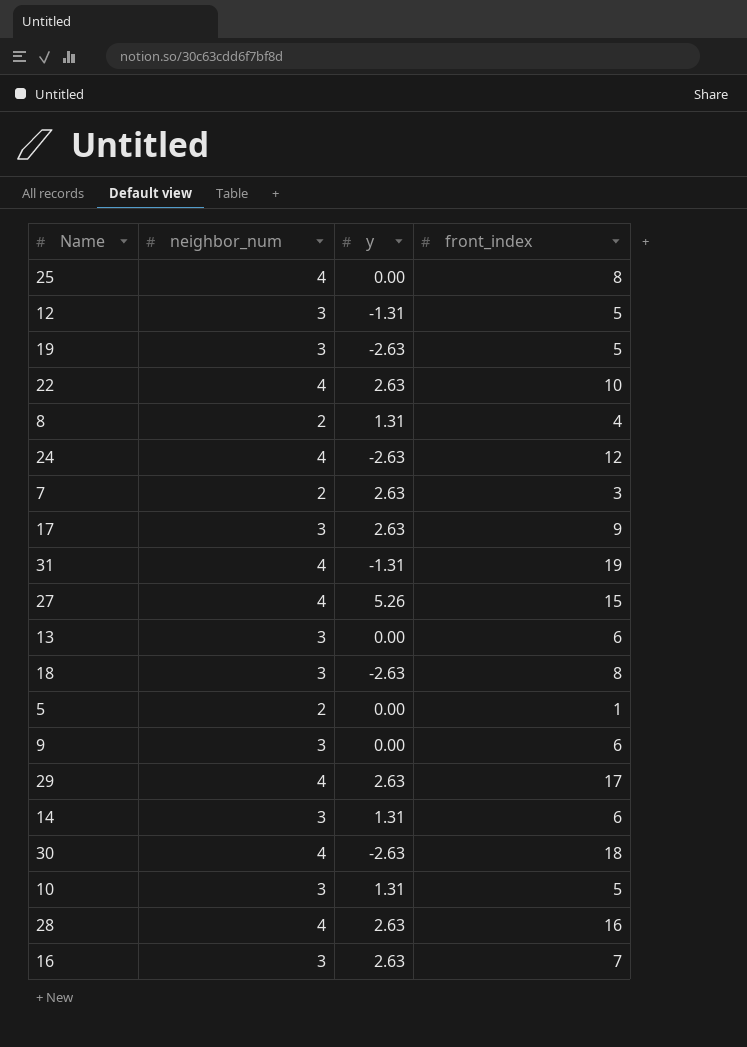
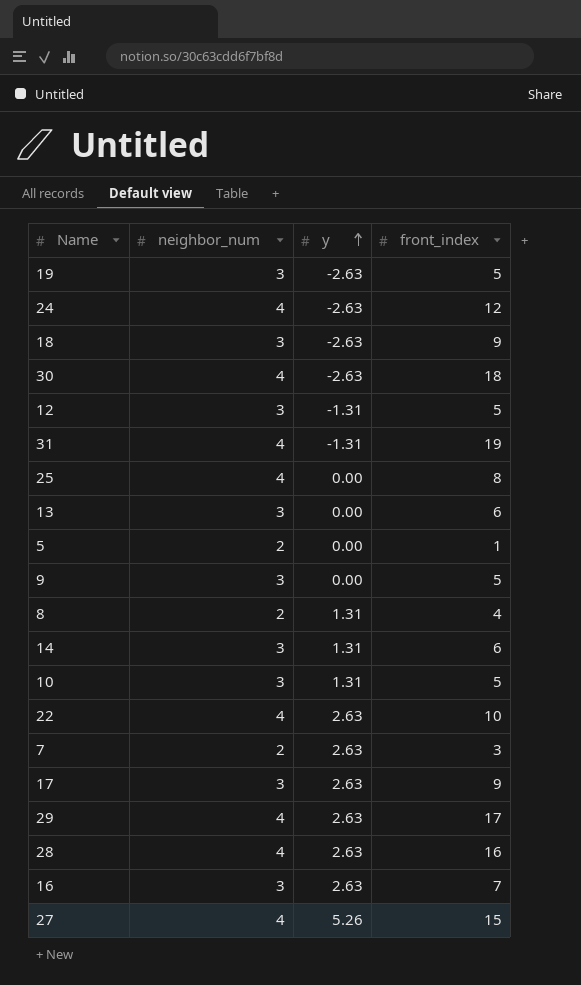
row order: none -> y ascending
18 | front_index: 8 -> 9
9 | front_index: 6 -> 5

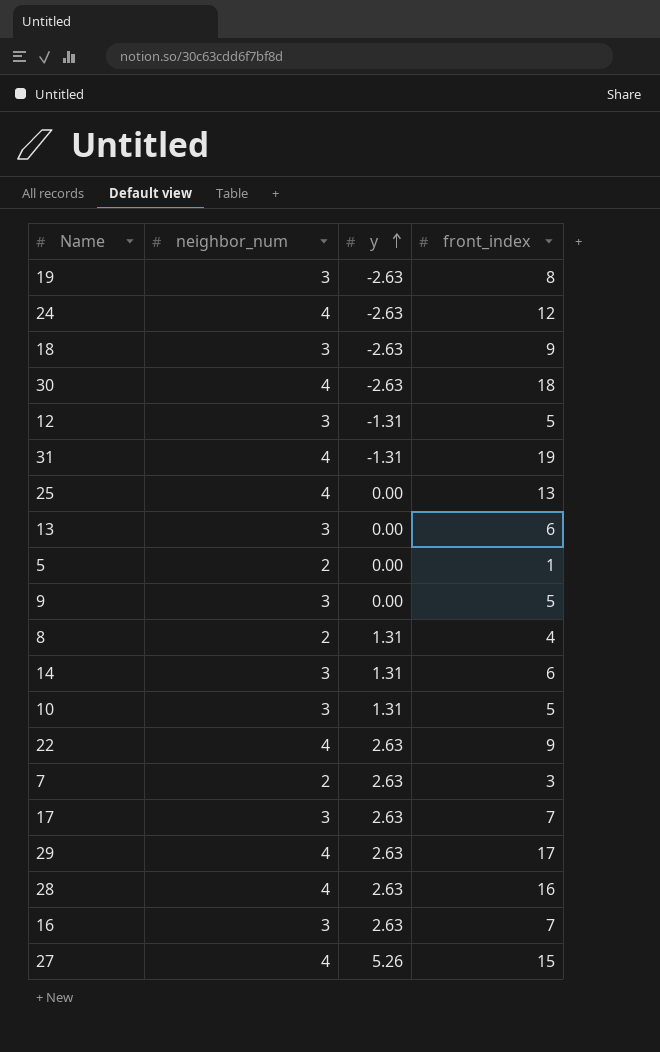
19 | front_index: 5 -> 8
25 | front_index: 8 -> 13
22 | front_index: 10 -> 9
17 | front_index: 9 -> 7

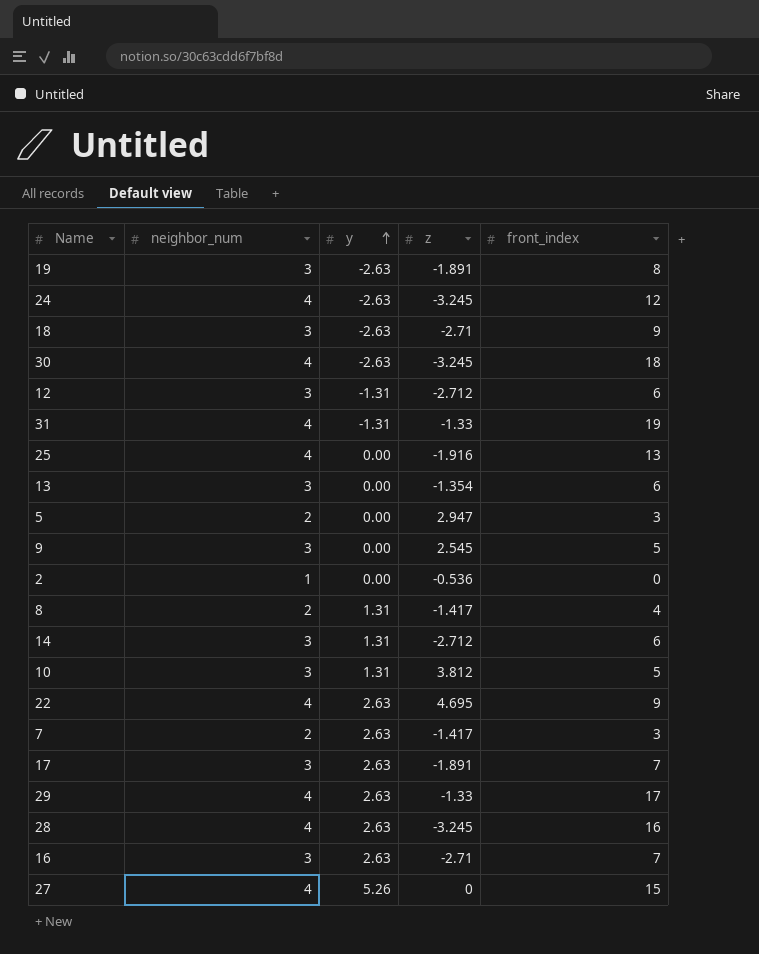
column z | position: none -> 4
12 | front_index: 5 -> 6
5 | front_index: 1 -> 3
row 2: none -> 1 | 0.00 | -0.536 | 0

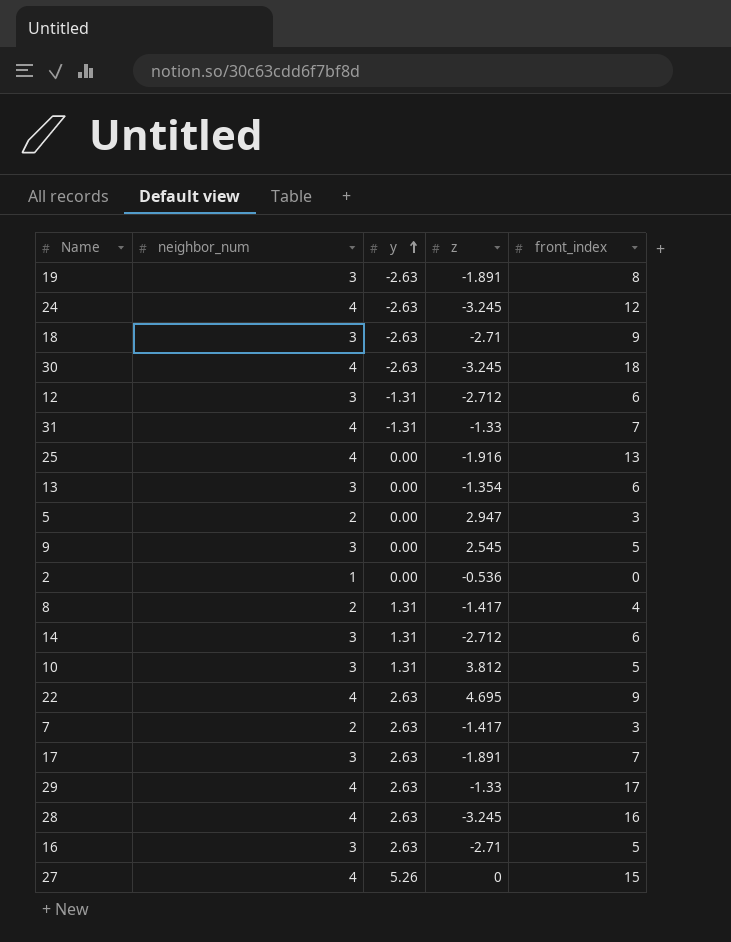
31 | front_index: 19 -> 7
16 | front_index: 7 -> 5

